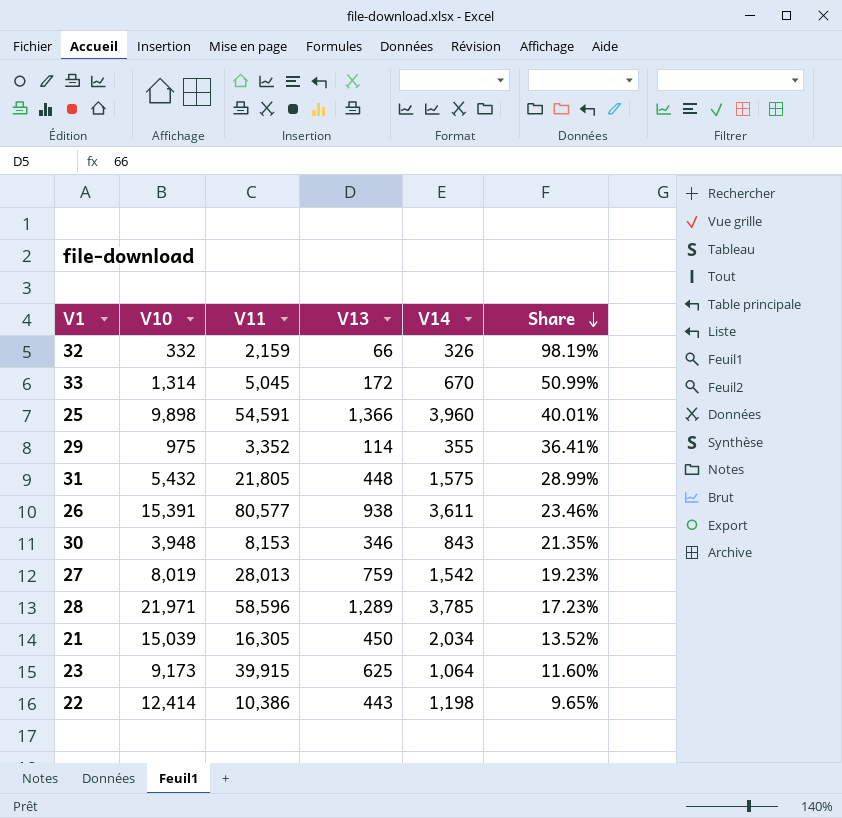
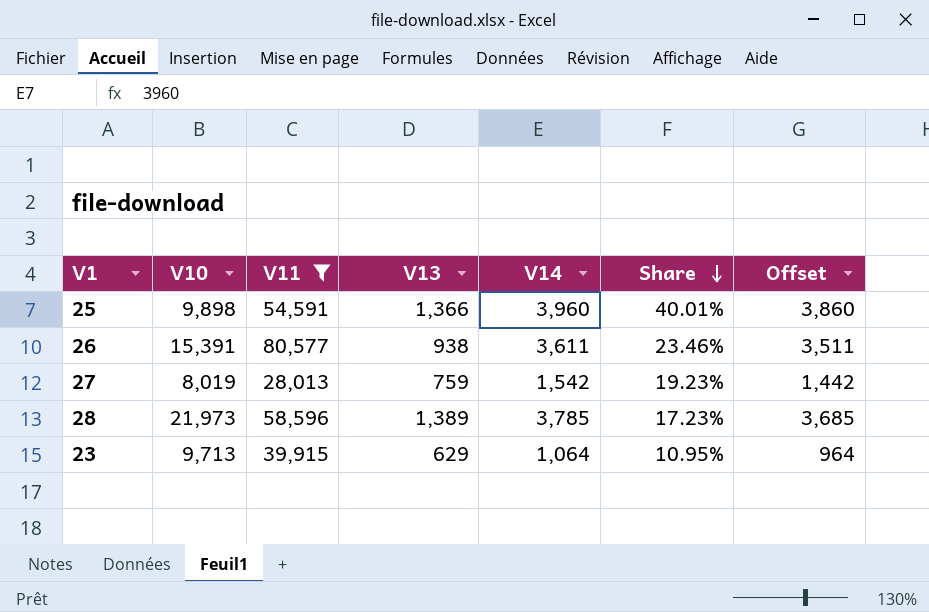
filter: none -> V11 >= 28,013
column Offset | formula: none -> [V14] - 100
28 | V10: 21,971 -> 21,973
28 | V13: 1,289 -> 1,389
23 | V10: 9,173 -> 9,713
23 | V13: 625 -> 629
23 | Share: 11.60% -> 10.95%

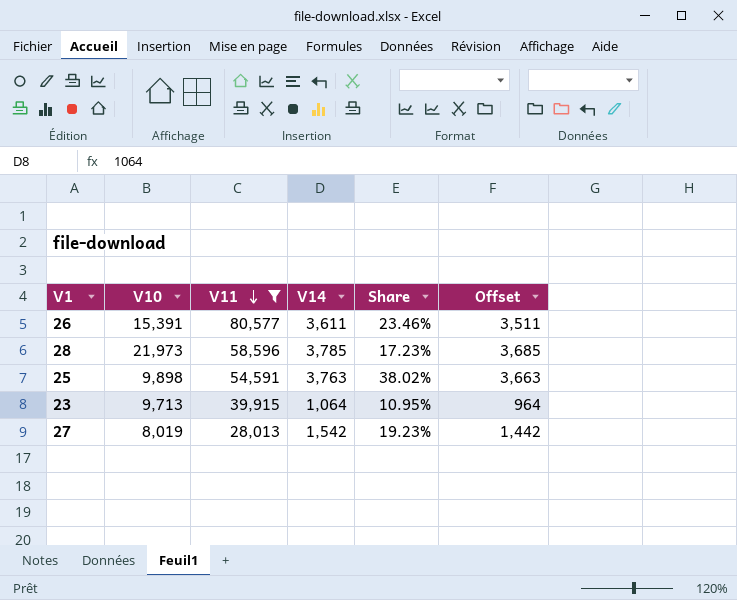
row order: Share descending -> V11 descending
column V13 | position: 4 -> none
25 | V14: 3,960 -> 3,763
25 | Share: 40.01% -> 38.02%
25 | Offset: 3,860 -> 3,663

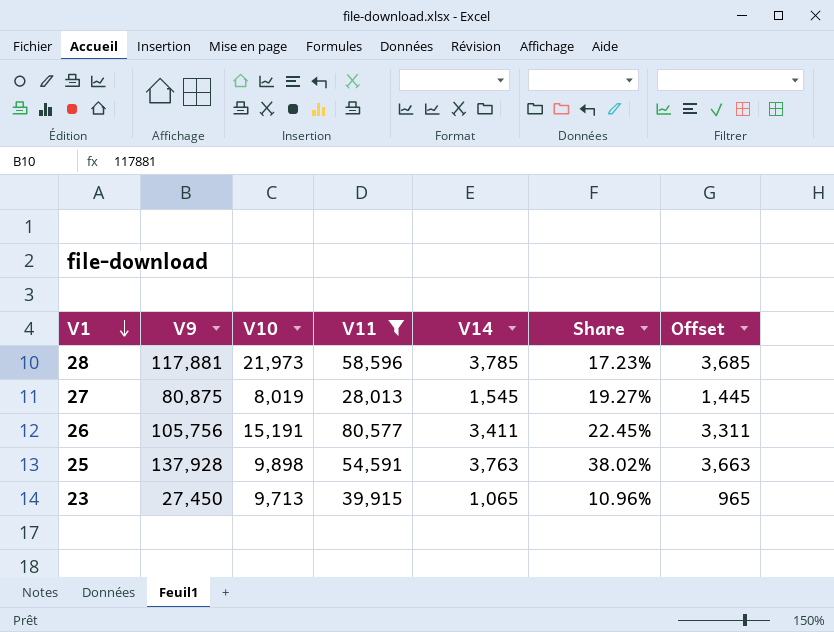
row order: V11 descending -> V1 descending
column V9 | position: none -> 2
27 | V14: 1,542 -> 1,545
27 | Share: 19.23% -> 19.27%
27 | Offset: 1,442 -> 1,445
26 | V10: 15,391 -> 15,191
26 | V14: 3,611 -> 3,411
26 | Share: 23.46% -> 22.45%
26 | Offset: 3,511 -> 3,311
23 | V14: 1,064 -> 1,065
23 | Share: 10.95% -> 10.96%
23 | Offset: 964 -> 965

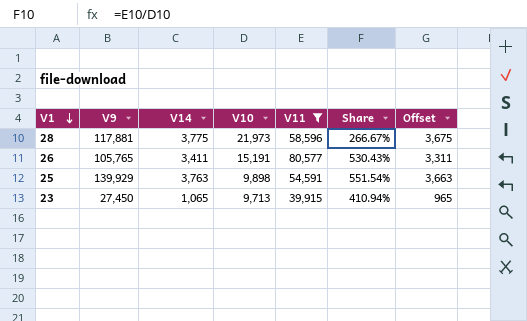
column V14 | position: 5 -> 3
column Share | formula: [V14] / [V10] -> [V11] / [V10]
row 27: 80,875 | 8,019 | 28,013 | 1,545 | 19.27% | 1,445 -> none
28 | V14: 3,785 -> 3,775
28 | Offset: 3,685 -> 3,675
26 | V9: 105,756 -> 105,765
25 | V9: 137,928 -> 139,929

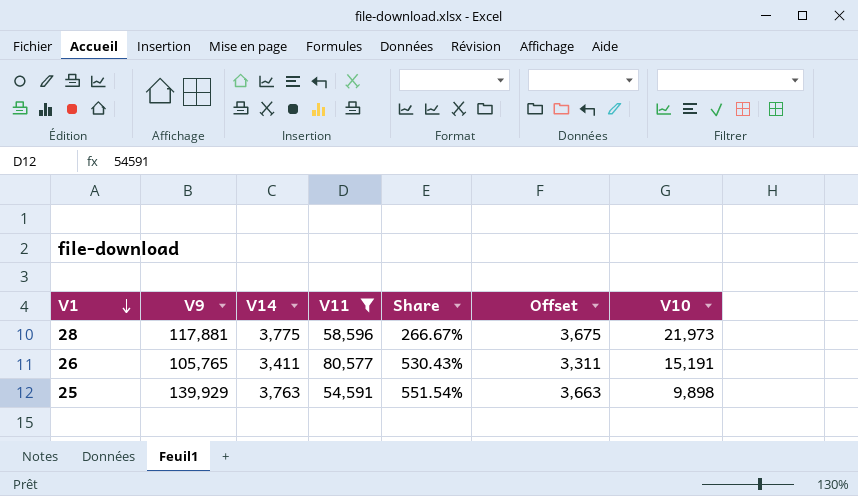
column V10 | position: 4 -> 7
row 23: 27,450 | 1,065 | 9,713 | 39,915 | 410.94% | 965 -> none

